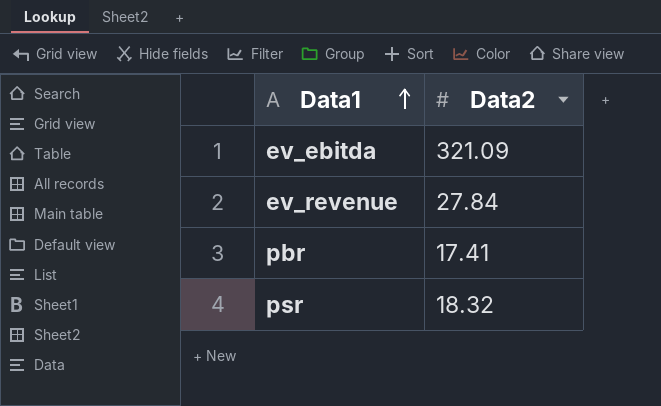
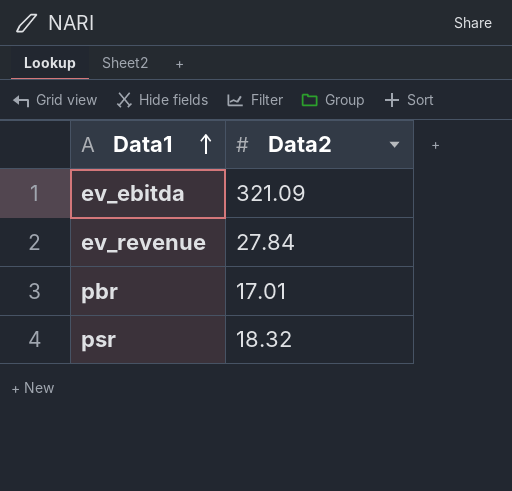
pbr | Data2: 17.41 -> 17.01

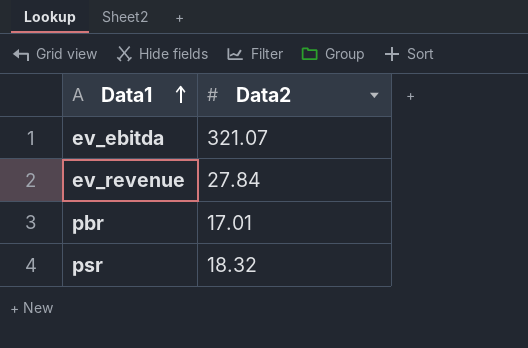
ev_ebitda | Data2: 321.09 -> 321.07

